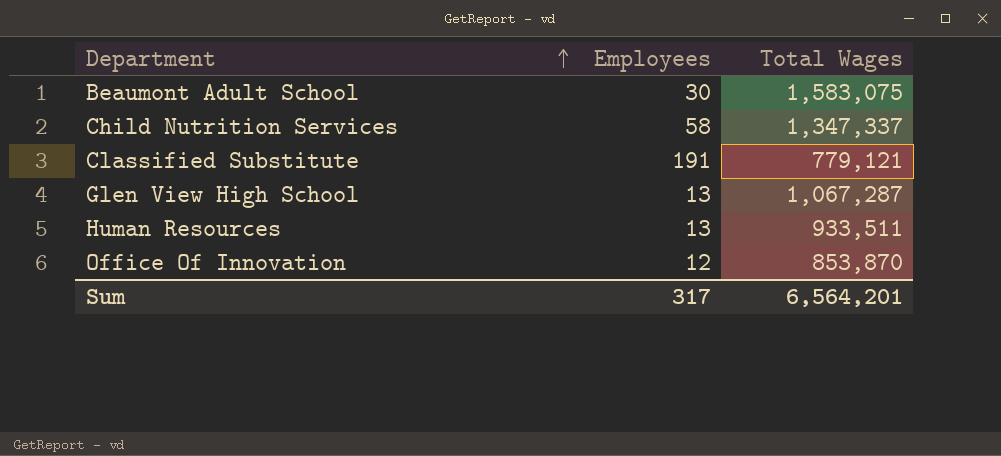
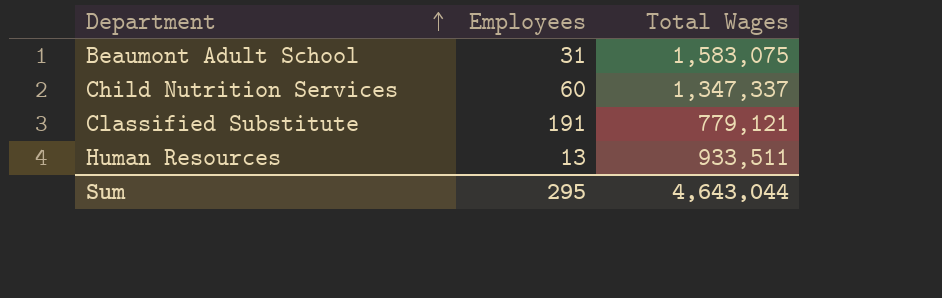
row Glen View High School: 13 | 1,067,287 -> none
row Office Of Innovation: 12 | 853,870 -> none
Beaumont Adult School | Employees: 30 -> 31
Child Nutrition Services | Employees: 58 -> 60
Sum | Employees: 317 -> 295
Sum | Total Wages: 6,564,201 -> 4,643,044

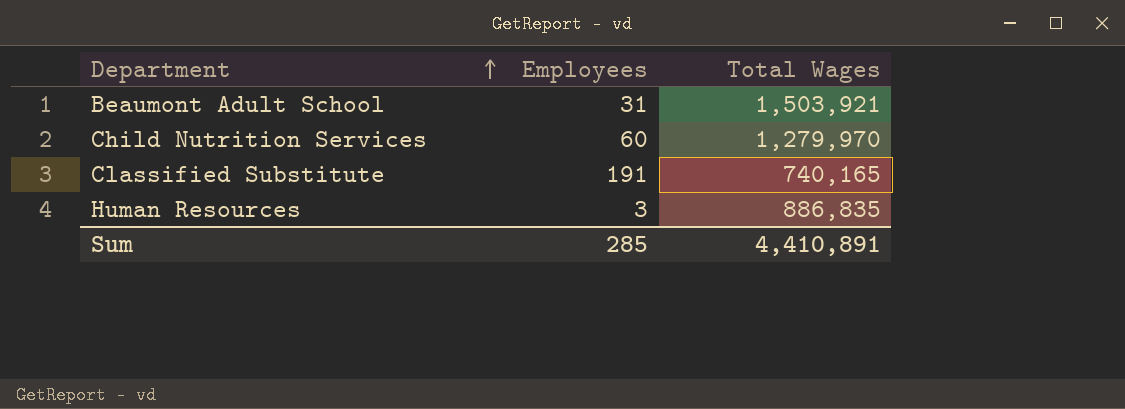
Beaumont Adult School | Total Wages: 1,583,075 -> 1,503,921
Child Nutrition Services | Total Wages: 1,347,337 -> 1,279,970
Classified Substitute | Total Wages: 779,121 -> 740,165
Human Resources | Employees: 13 -> 3
Human Resources | Total Wages: 933,511 -> 886,835
Sum | Employees: 295 -> 285
Sum | Total Wages: 4,643,044 -> 4,410,891

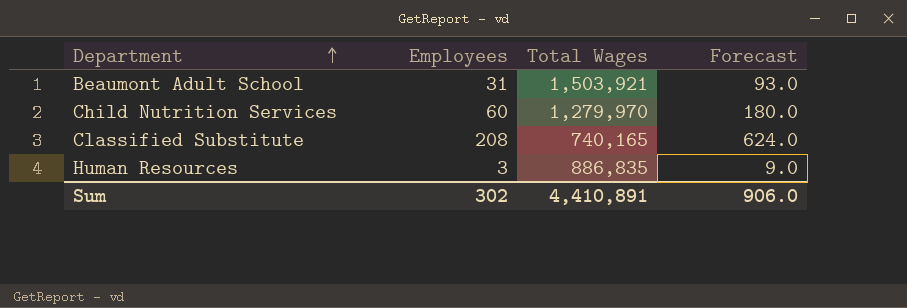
column Forecast | formula: none -> [Employees] * 3
Classified Substitute | Employees: 191 -> 208
Sum | Employees: 285 -> 302

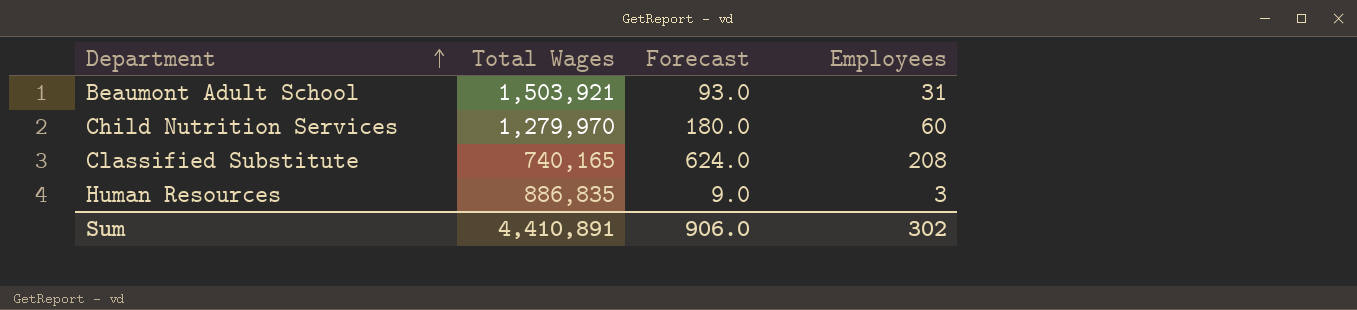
column Employees | position: 2 -> 4

